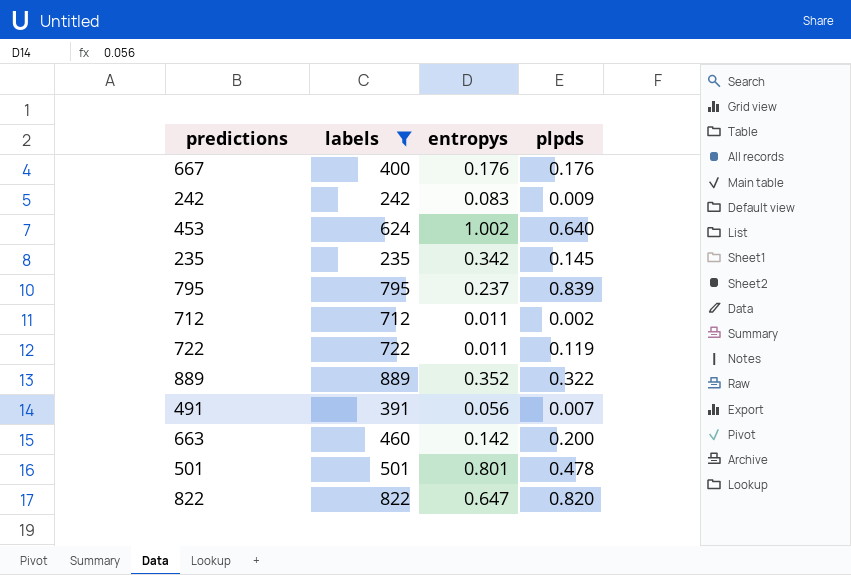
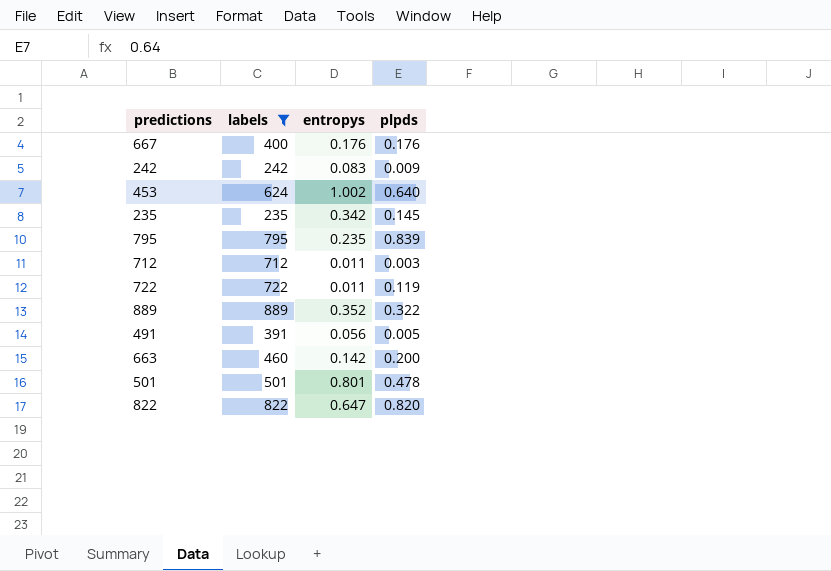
795 | entropys: 0.237 -> 0.235
712 | plpds: 0.002 -> 0.003
491 | plpds: 0.007 -> 0.005

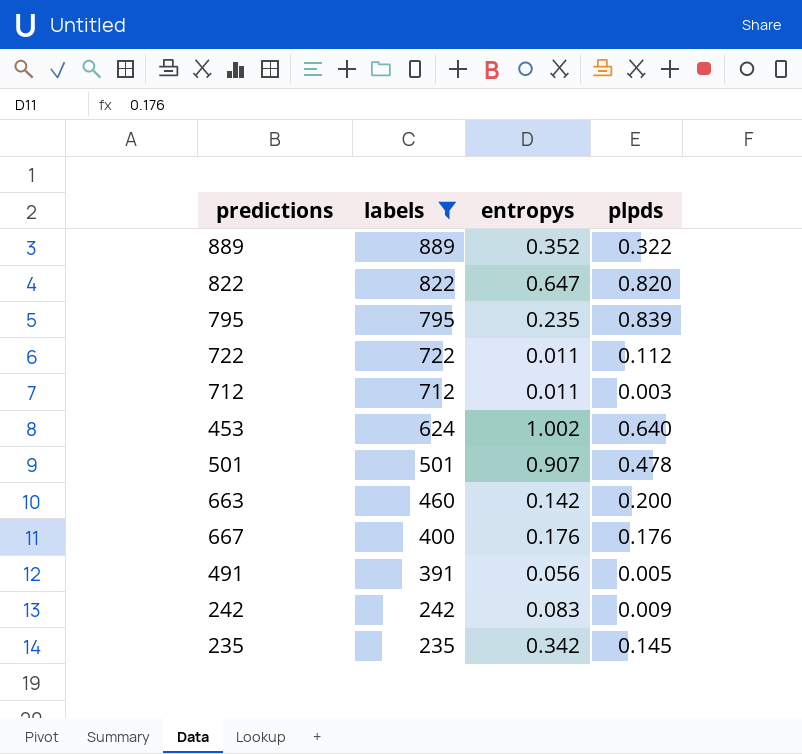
row order: none -> labels descending
722 | plpds: 0.119 -> 0.112
501 | entropys: 0.801 -> 0.907

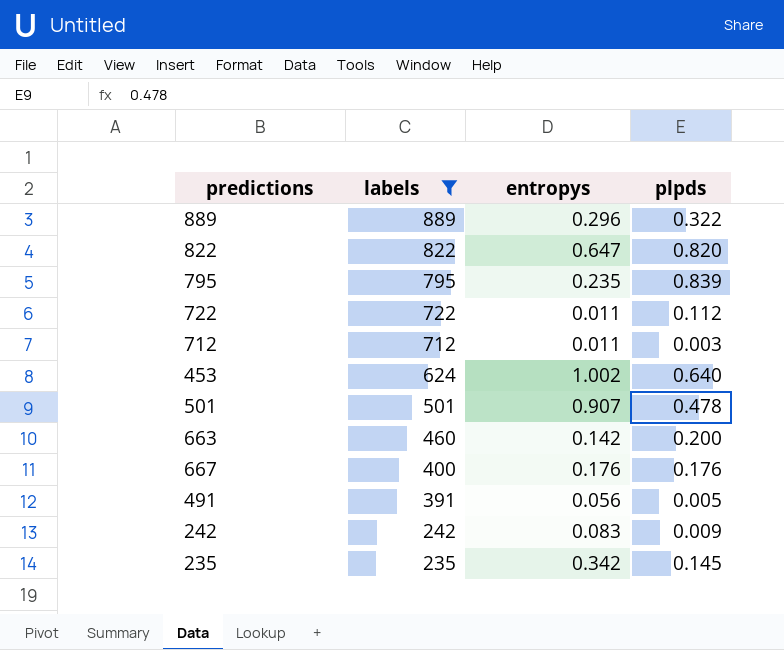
889 | entropys: 0.352 -> 0.296

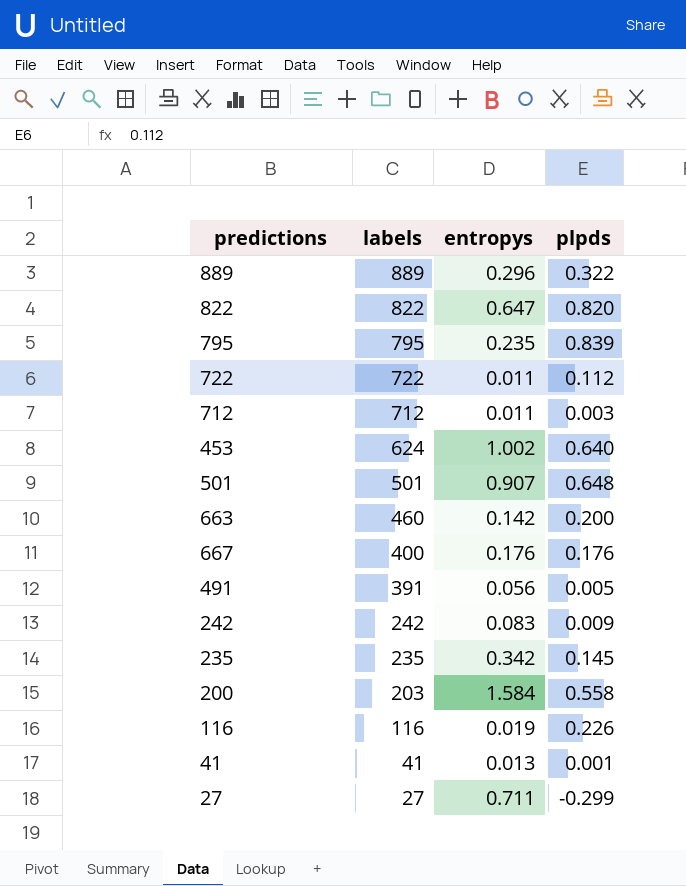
filter: labels >= 235 -> none
501 | plpds: 0.478 -> 0.648

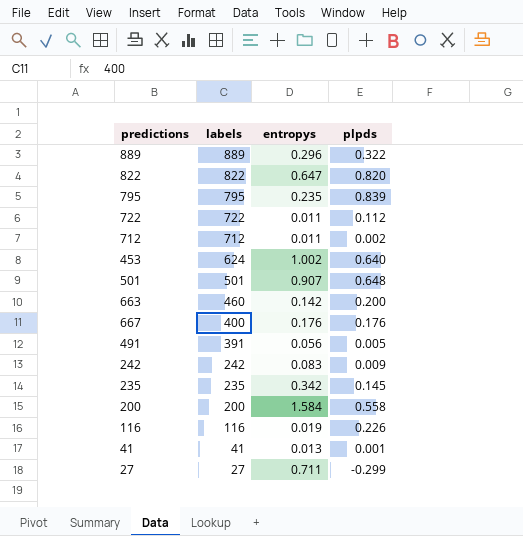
712 | plpds: 0.003 -> 0.002
200 | labels: 203 -> 200

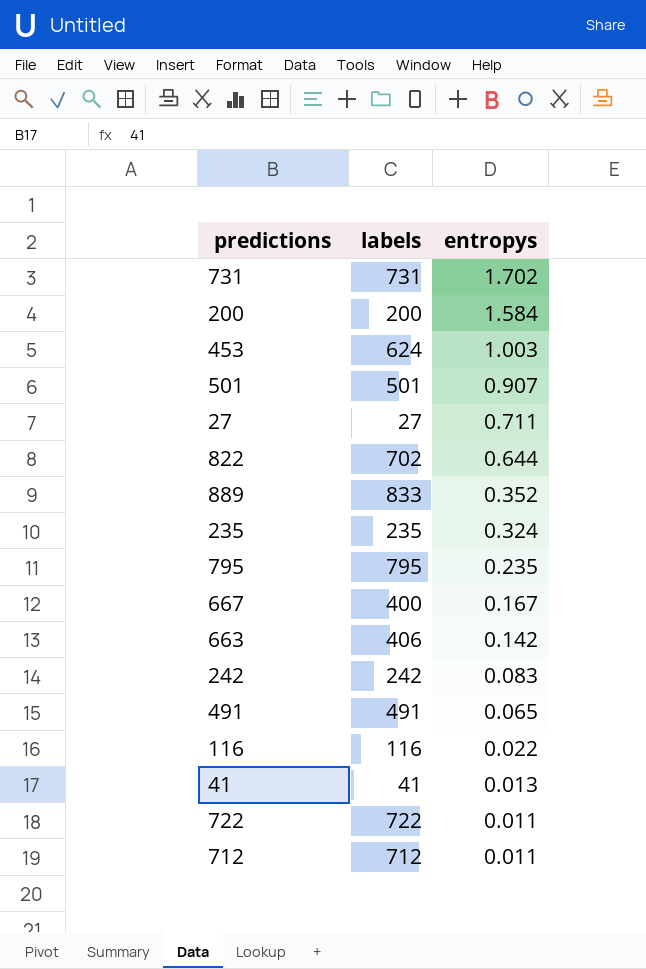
row order: labels descending -> entropys descending
column plpds | position: 4 -> none
row 731: none -> 731 | 1.702
453 | entropys: 1.002 -> 1.003
822 | labels: 822 -> 702
822 | entropys: 0.647 -> 0.644
889 | labels: 889 -> 833
889 | entropys: 0.296 -> 0.352
235 | entropys: 0.342 -> 0.324
667 | entropys: 0.176 -> 0.167
663 | labels: 460 -> 406
491 | labels: 391 -> 491
491 | entropys: 0.056 -> 0.065
116 | entropys: 0.019 -> 0.022

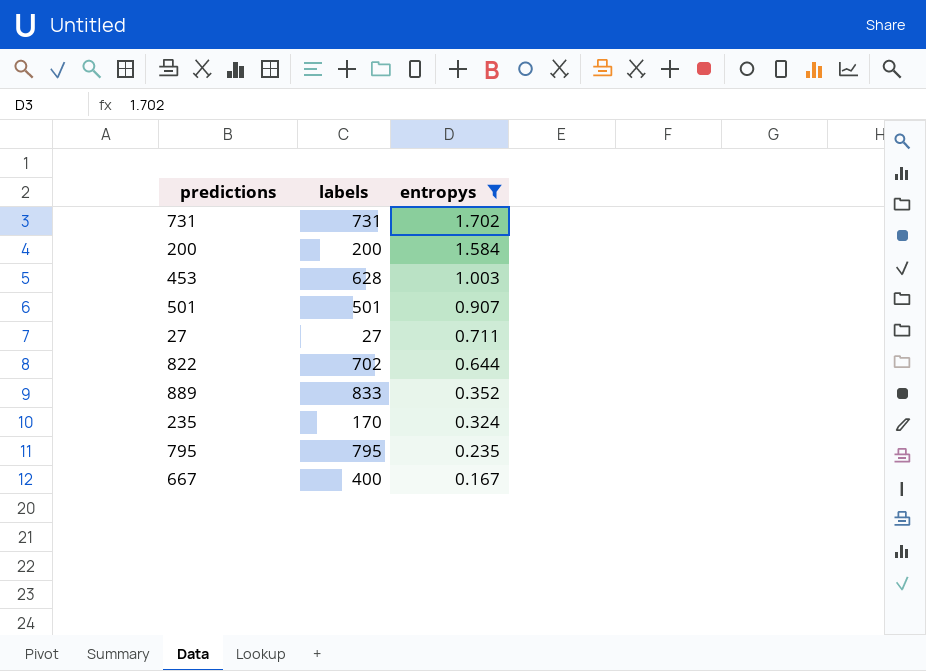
filter: none -> entropys >= 0.167
453 | labels: 624 -> 628
235 | labels: 235 -> 170

